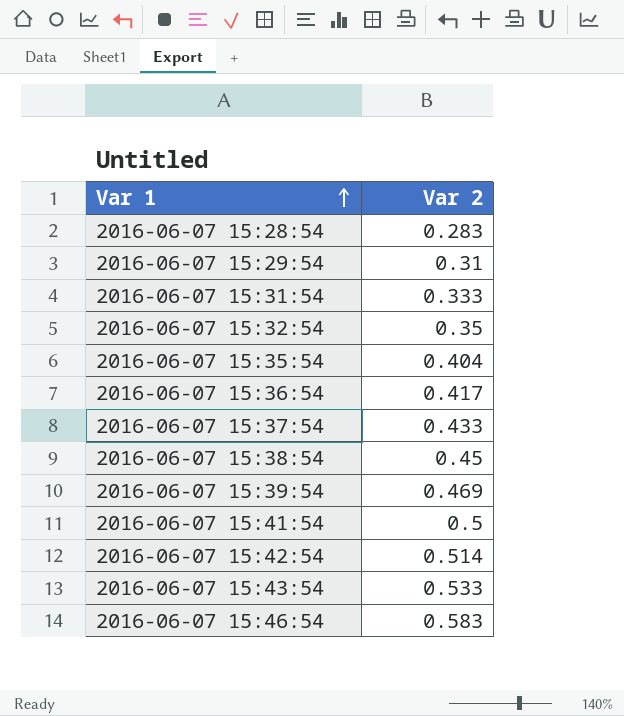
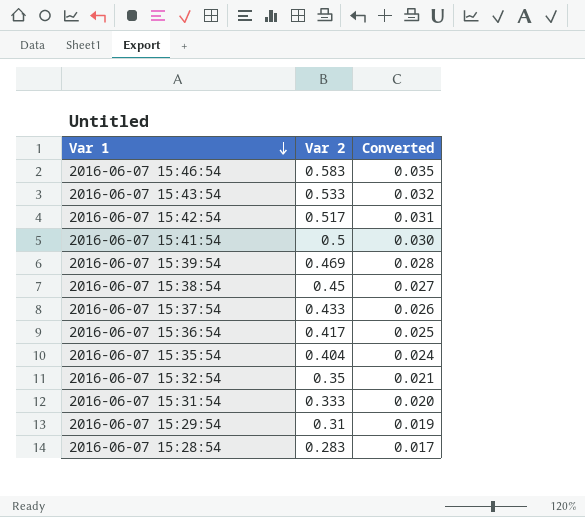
row order: Var 1 ascending -> Var 1 descending
column Converted | formula: none -> [Var 2] * 0.06
2016-06-07 15:42:54 | Var 2: 0.514 -> 0.517

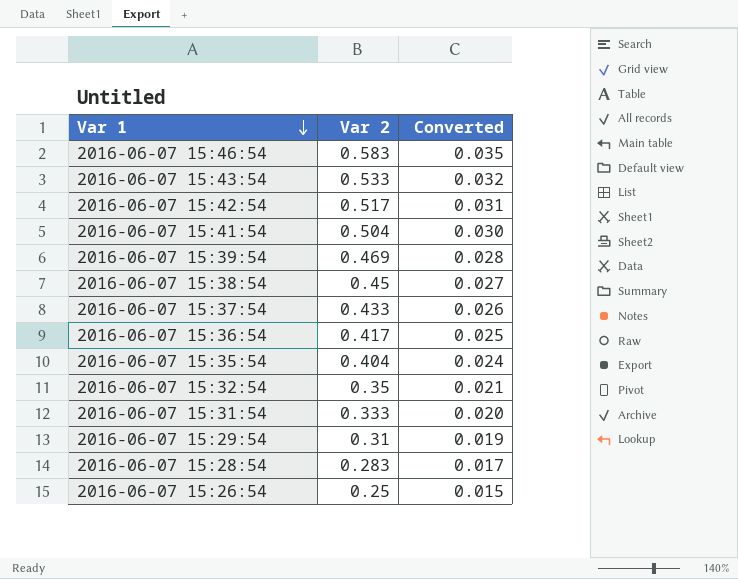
2016-06-07 15:41:54 | Var 2: 0.5 -> 0.504
row 2016-06-07 15:26:54: none -> 0.25 | 0.015

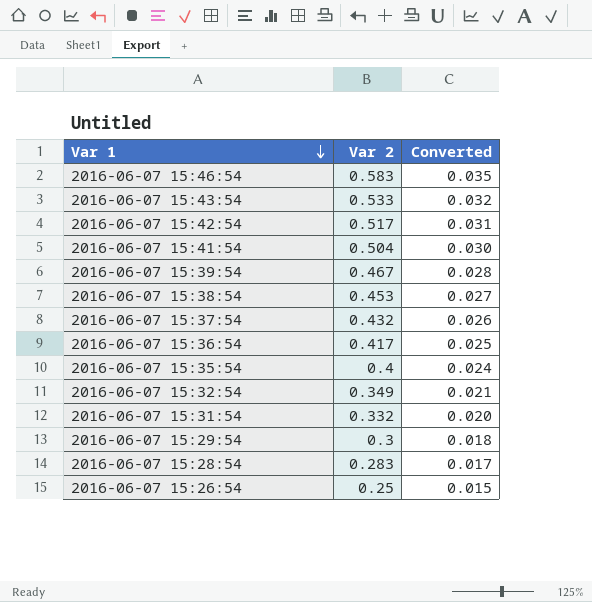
2016-06-07 15:39:54 | Var 2: 0.469 -> 0.467
2016-06-07 15:38:54 | Var 2: 0.45 -> 0.453
2016-06-07 15:37:54 | Var 2: 0.433 -> 0.432
2016-06-07 15:35:54 | Var 2: 0.404 -> 0.4
2016-06-07 15:32:54 | Var 2: 0.35 -> 0.349
2016-06-07 15:31:54 | Var 2: 0.333 -> 0.332
2016-06-07 15:29:54 | Var 2: 0.31 -> 0.3
2016-06-07 15:29:54 | Converted: 0.019 -> 0.018

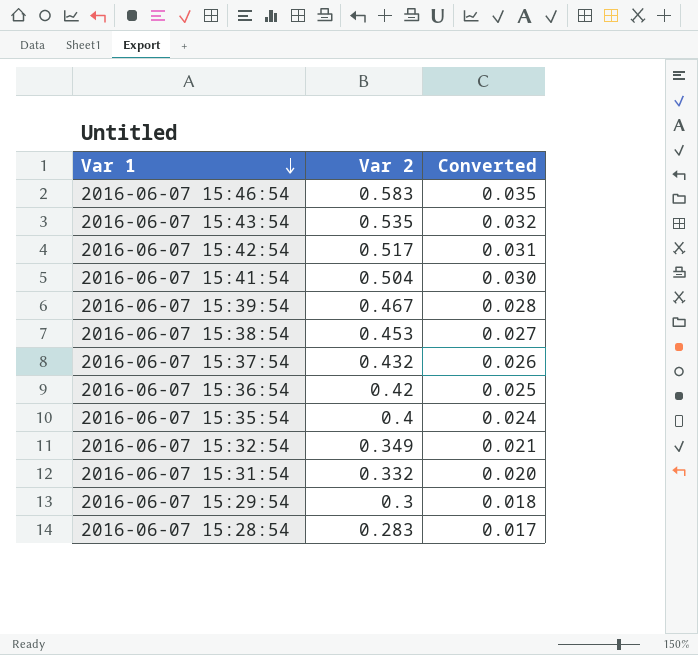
row 2016-06-07 15:26:54: 0.25 | 0.015 -> none
2016-06-07 15:43:54 | Var 2: 0.533 -> 0.535
2016-06-07 15:36:54 | Var 2: 0.417 -> 0.42

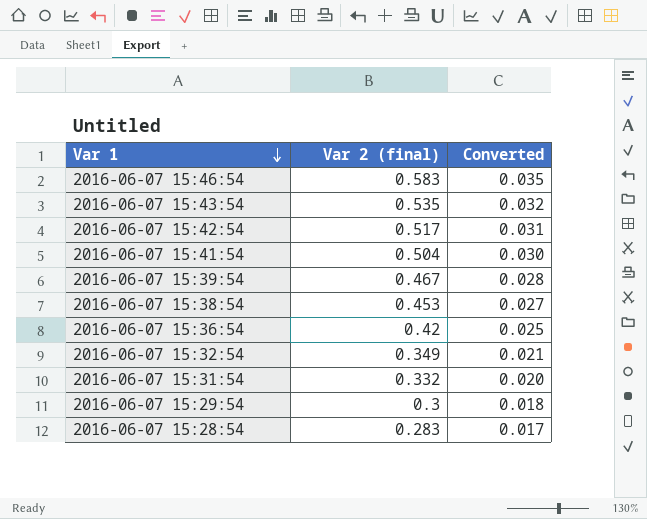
column name: Var 2 -> Var 2 (final)
row 2016-06-07 15:37:54: 0.432 | 0.026 -> none
row 2016-06-07 15:35:54: 0.4 | 0.024 -> none

